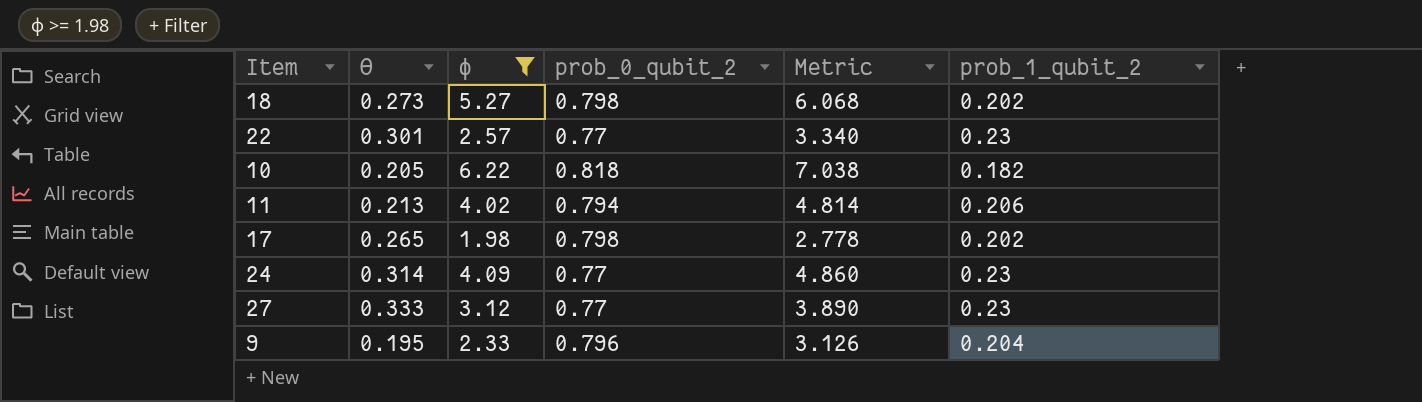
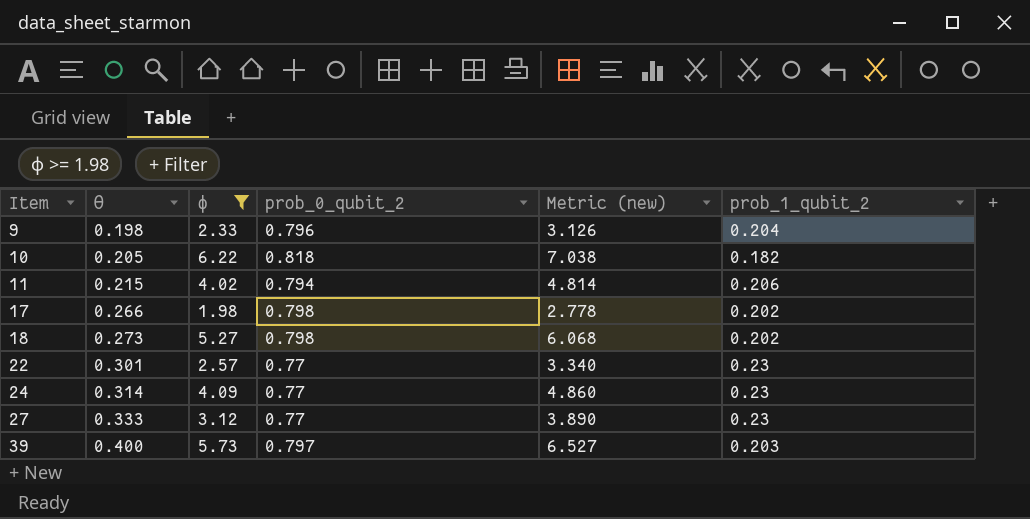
row order: none -> Item ascending
column name: Metric -> Metric (new)
9 | θ: 0.195 -> 0.198
11 | θ: 0.213 -> 0.215
17 | θ: 0.265 -> 0.266
row 39: none -> 0.400 | 5.73 | 0.797 | 6.527 | 0.203

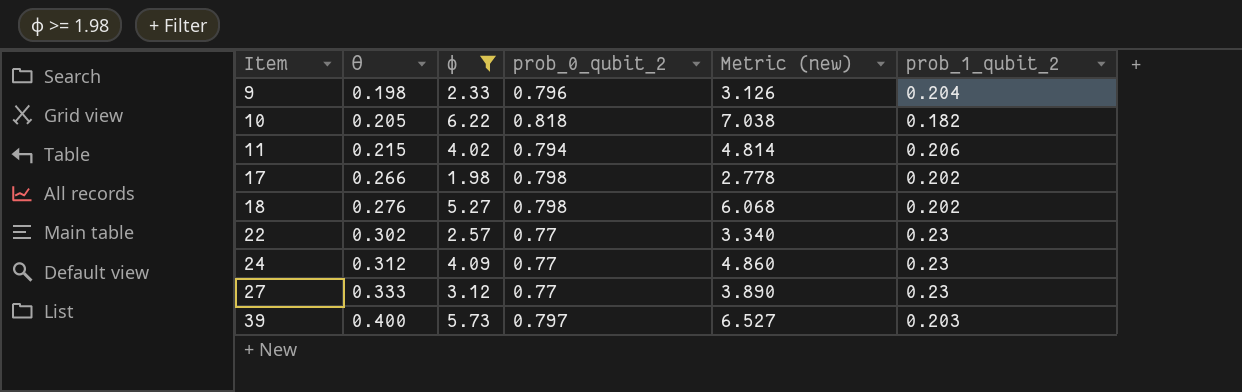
18 | θ: 0.273 -> 0.276
22 | θ: 0.301 -> 0.302
24 | θ: 0.314 -> 0.312

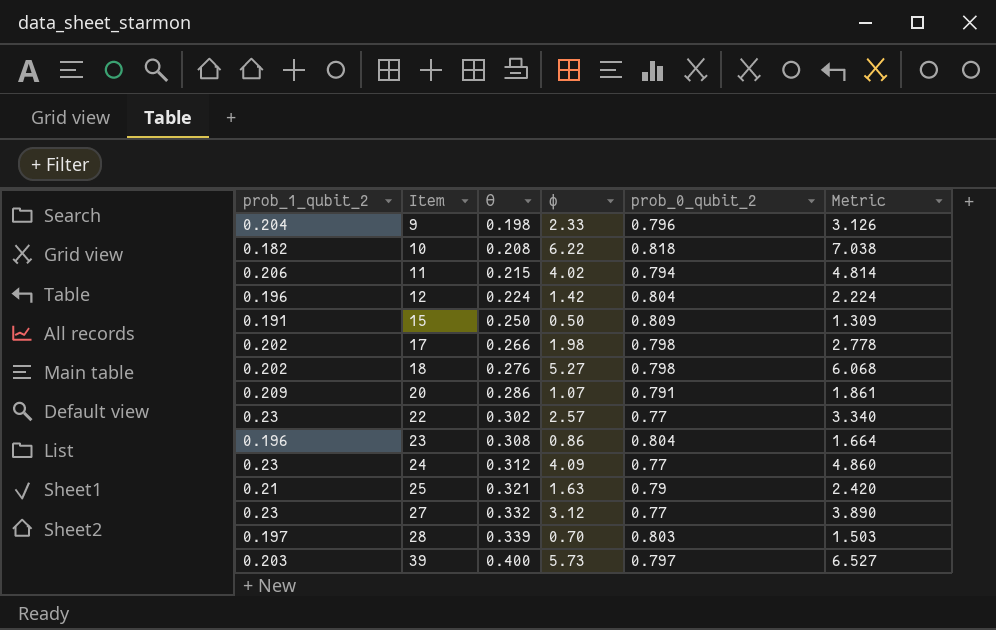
filter: ϕ >= 1.98 -> none
column prob_1_qubit_2 | position: 6 -> 1
column name: Metric (new) -> Metric
10 | θ: 0.205 -> 0.208
27 | θ: 0.333 -> 0.332

